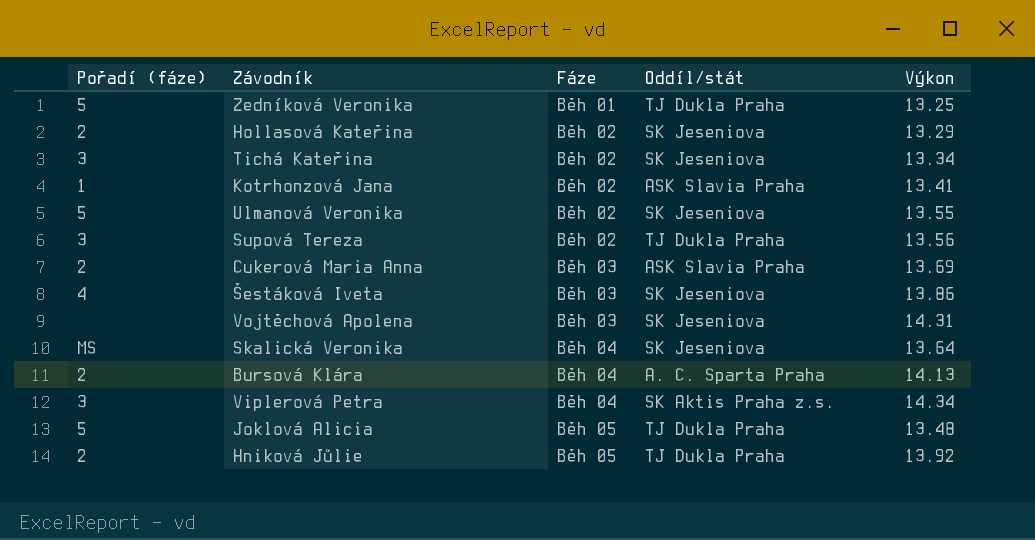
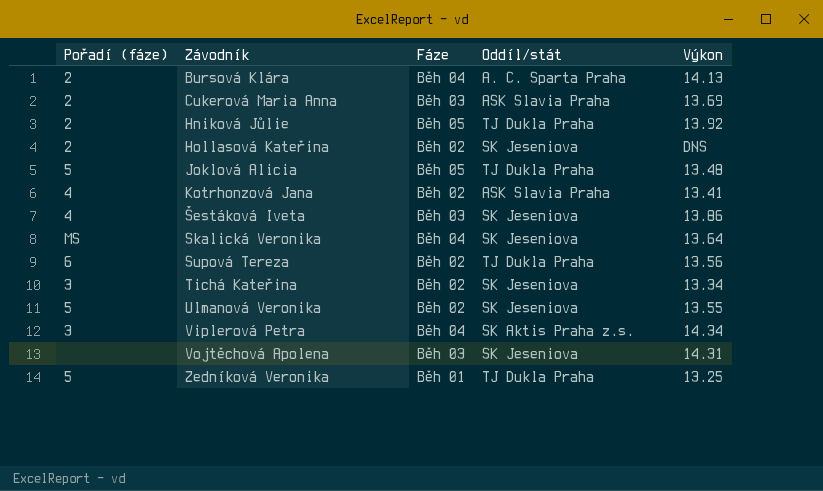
row order: Fáze ascending -> Závodník ascending
Hollasová Kateřina | Výkon: 13.29 -> DNS
Kotrhonzová Jana | Pořadí (fáze): 1 -> 4
Supová Tereza | Pořadí (fáze): 3 -> 6

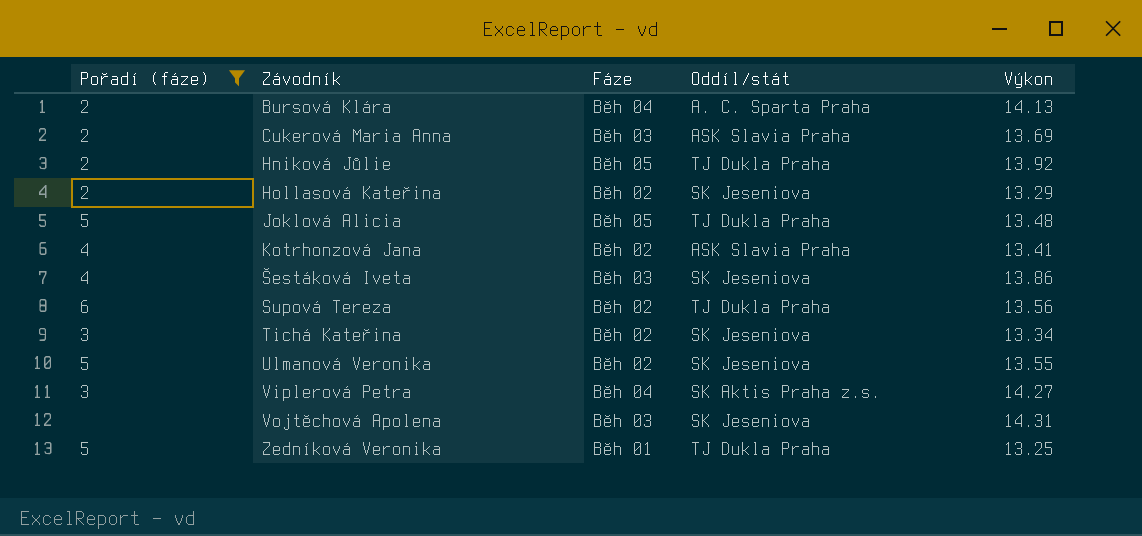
filter: none -> Pořadí (fáze) != MS
Hollasová Kateřina | Výkon: DNS -> 13.29
Viplerová Petra | Výkon: 14.34 -> 14.27

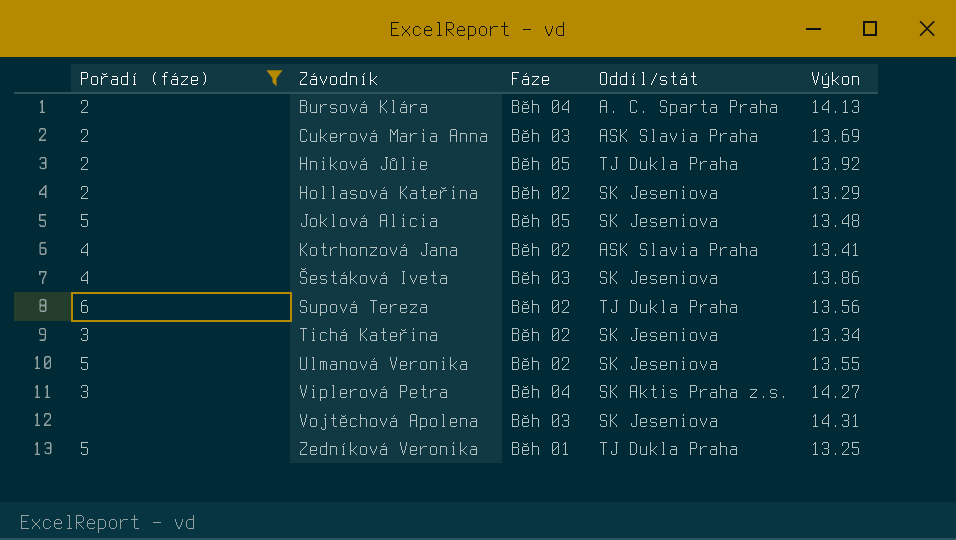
Joklová Alicia | Oddíl/stát: TJ Dukla Praha -> SK Jeseniova

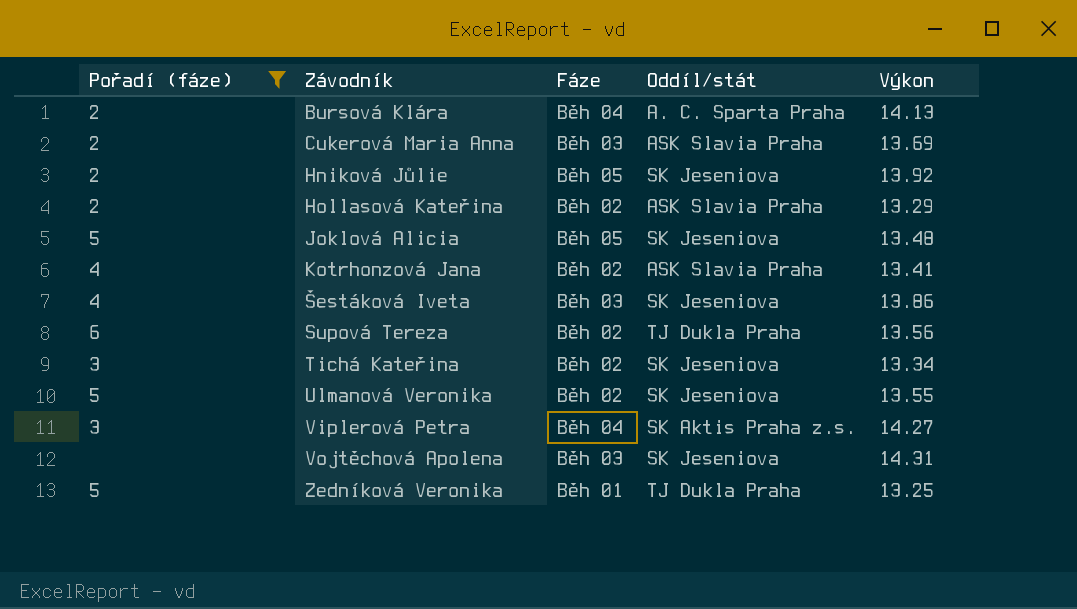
Hniková Jůlie | Oddíl/stát: TJ Dukla Praha -> SK Jeseniova
Hollasová Kateřina | Oddíl/stát: SK Jeseniova -> ASK Slavia Praha

